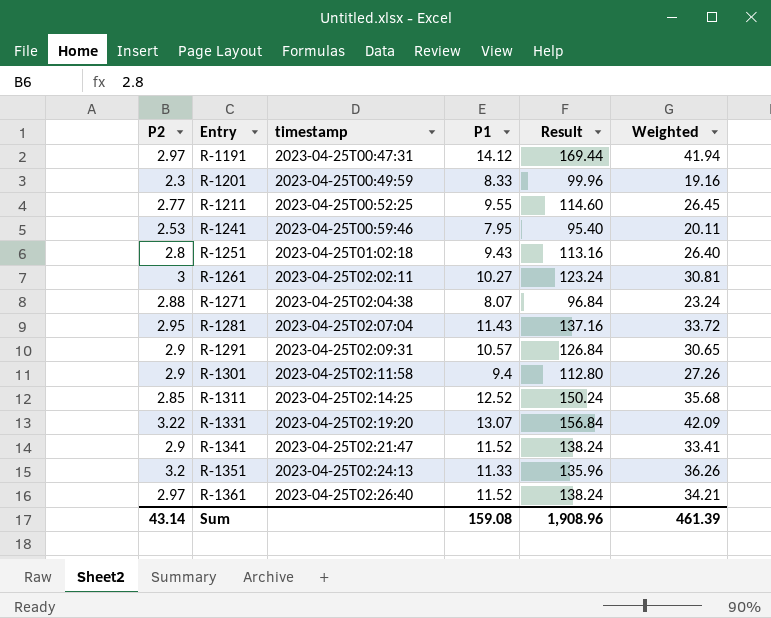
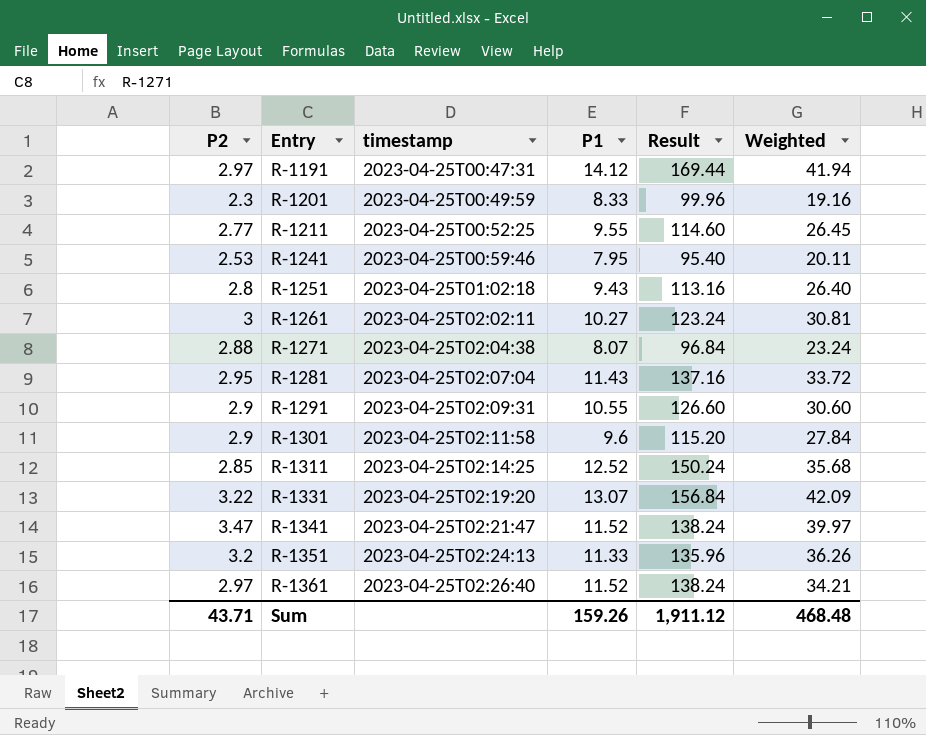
R-1291 | P1: 10.57 -> 10.55
R-1291 | Result: 126.84 -> 126.60
R-1291 | Weighted: 30.65 -> 30.60
R-1301 | P1: 9.4 -> 9.6
R-1301 | Result: 112.80 -> 115.20
R-1301 | Weighted: 27.26 -> 27.84
R-1341 | P2: 2.9 -> 3.47
R-1341 | Weighted: 33.41 -> 39.97
Sum | P2: 43.14 -> 43.71
Sum | P1: 159.08 -> 159.26
Sum | Result: 1,908.96 -> 1,911.12
Sum | Weighted: 461.39 -> 468.48

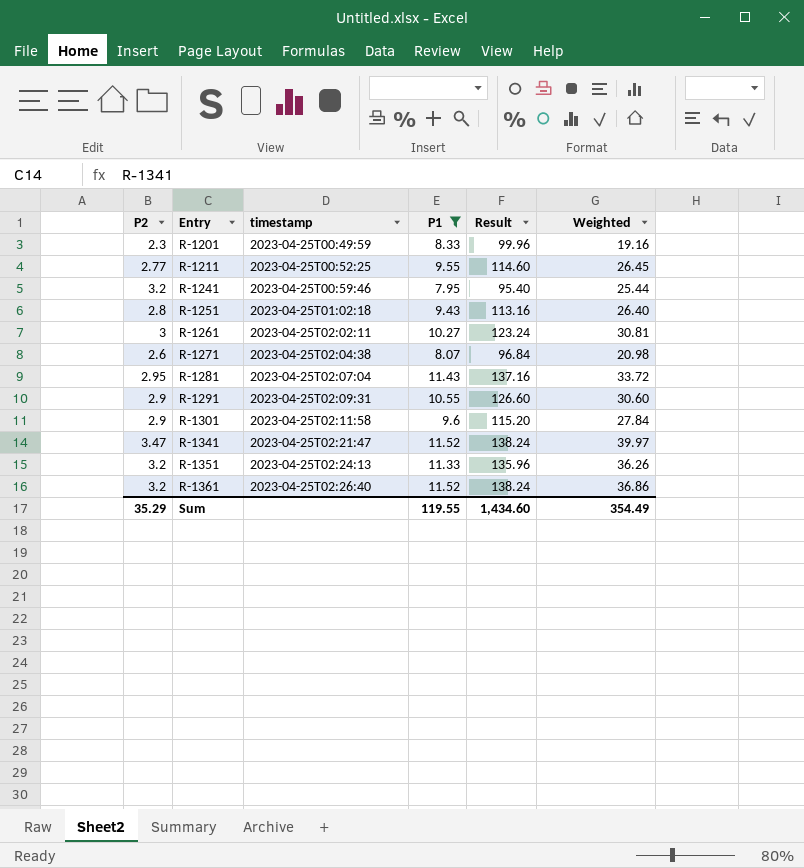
filter: none -> P1 <= 11.52
R-1241 | P2: 2.53 -> 3.2
R-1241 | Weighted: 20.11 -> 25.44
R-1271 | P2: 2.88 -> 2.6
R-1271 | Weighted: 23.24 -> 20.98
R-1361 | P2: 2.97 -> 3.2
R-1361 | Weighted: 34.21 -> 36.86
Sum | P2: 43.71 -> 35.29
Sum | P1: 159.26 -> 119.55
Sum | Result: 1,911.12 -> 1,434.60
Sum | Weighted: 468.48 -> 354.49

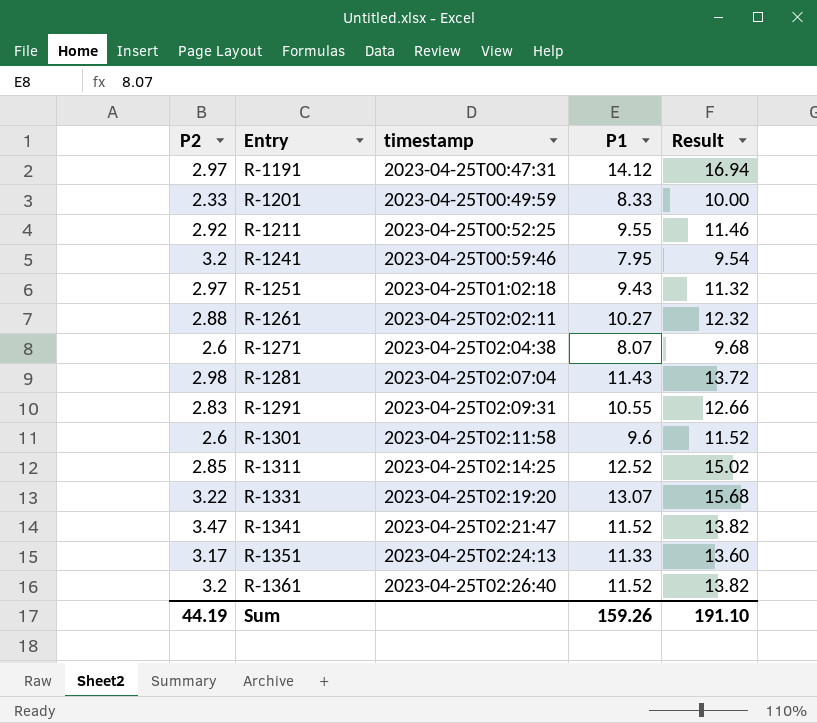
filter: P1 <= 11.52 -> none
column Weighted | formula: [P2] * [P1] -> none
column Result | formula: [P1] * 12 -> [P1] * 1.2
R-1201 | P2: 2.3 -> 2.33
R-1211 | P2: 2.77 -> 2.92
R-1251 | P2: 2.8 -> 2.97
R-1261 | P2: 3 -> 2.88
R-1281 | P2: 2.95 -> 2.98
R-1291 | P2: 2.9 -> 2.83
R-1301 | P2: 2.9 -> 2.6
R-1351 | P2: 3.2 -> 3.17
Sum | P2: 35.29 -> 44.19
Sum | P1: 119.55 -> 159.26
Sum | Result: 1,434.60 -> 191.10

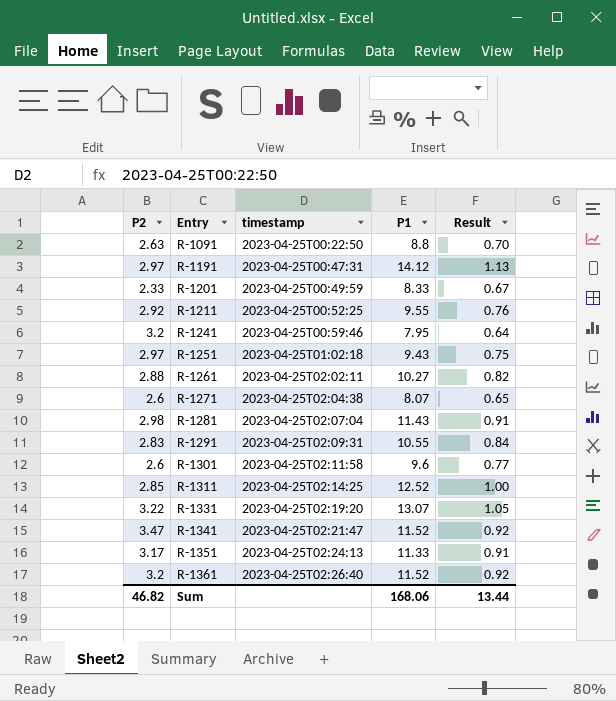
column Result | formula: [P1] * 1.2 -> [P1] * 0.08
row R-1091: none -> 2.63 | 2023-04-25T00:22:50 | 8.8 | 0.70
Sum | P2: 44.19 -> 46.82
Sum | P1: 159.26 -> 168.06
Sum | Result: 191.10 -> 13.44

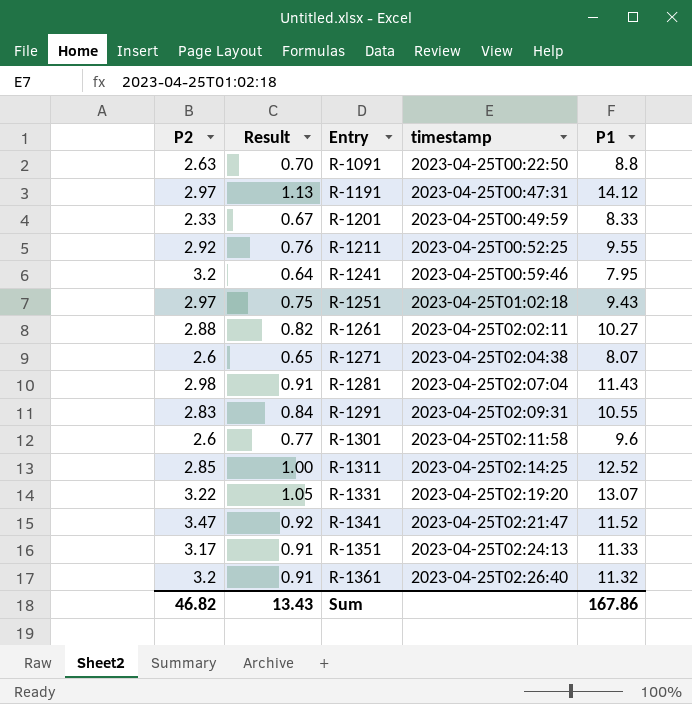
column Result | position: 5 -> 2
R-1361 | Result: 0.92 -> 0.91
R-1361 | P1: 11.52 -> 11.32
Sum | Result: 13.44 -> 13.43
Sum | P1: 168.06 -> 167.86

